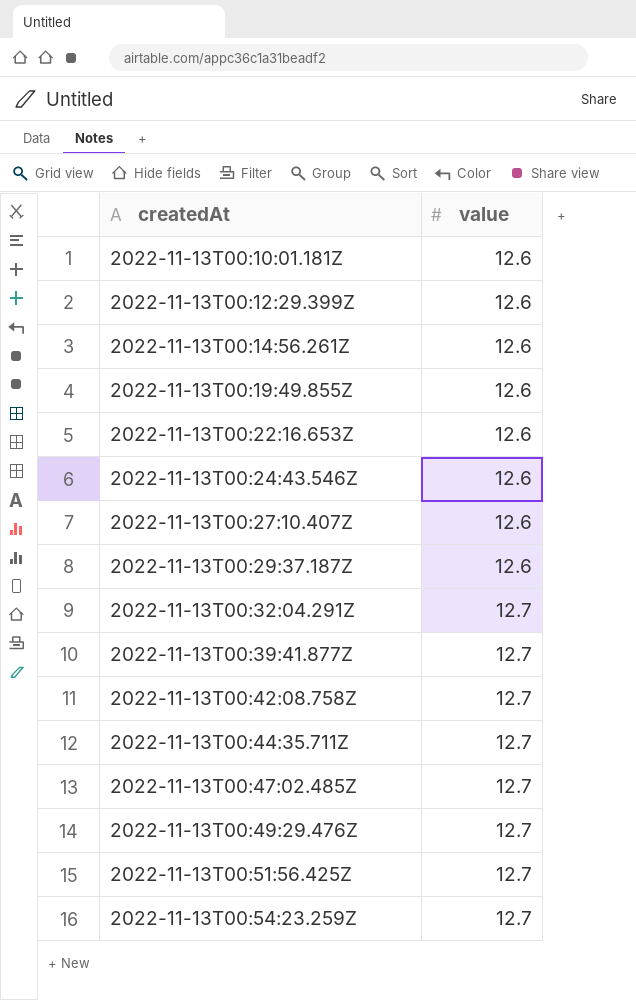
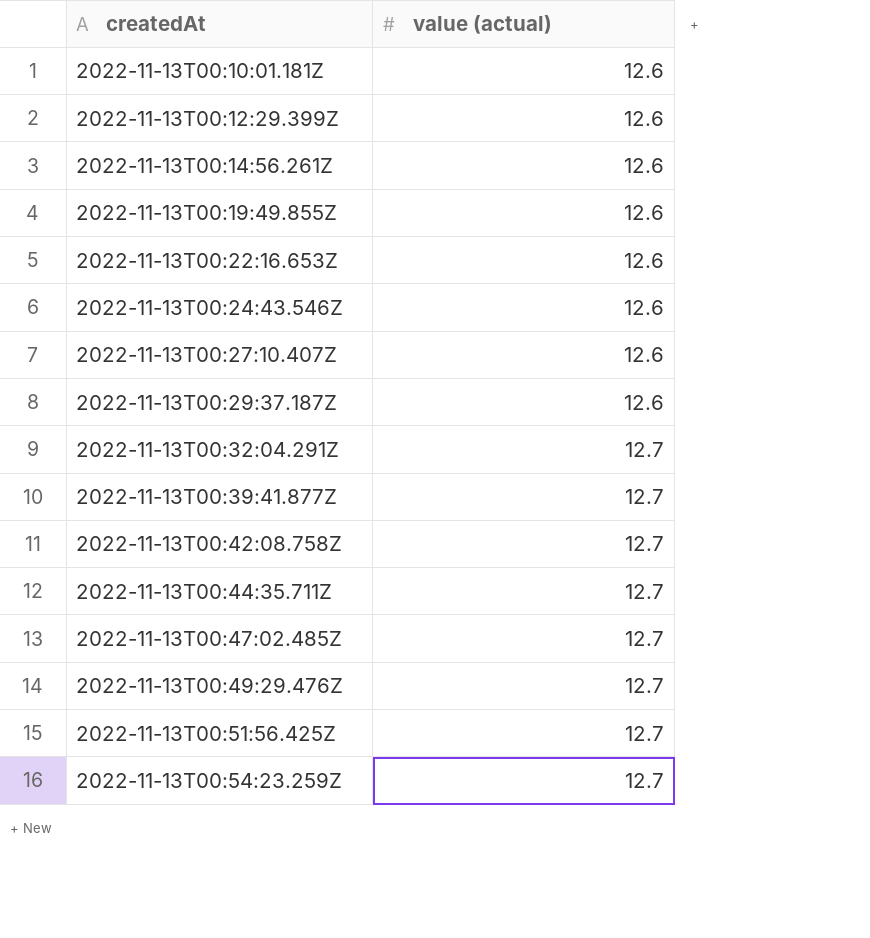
column name: value -> value (actual)

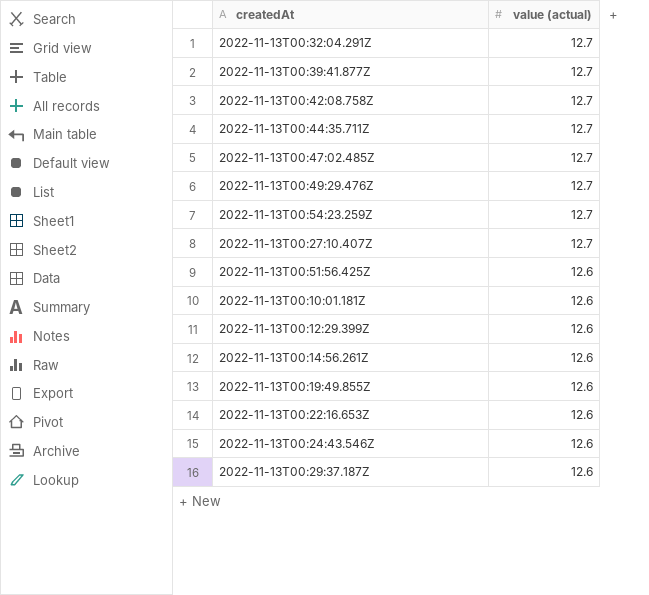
row order: createdAt ascending -> value (actual) descending
2022-11-13T00:27:10.407Z | value (actual): 12.6 -> 12.7
2022-11-13T00:51:56.425Z | value (actual): 12.7 -> 12.6

